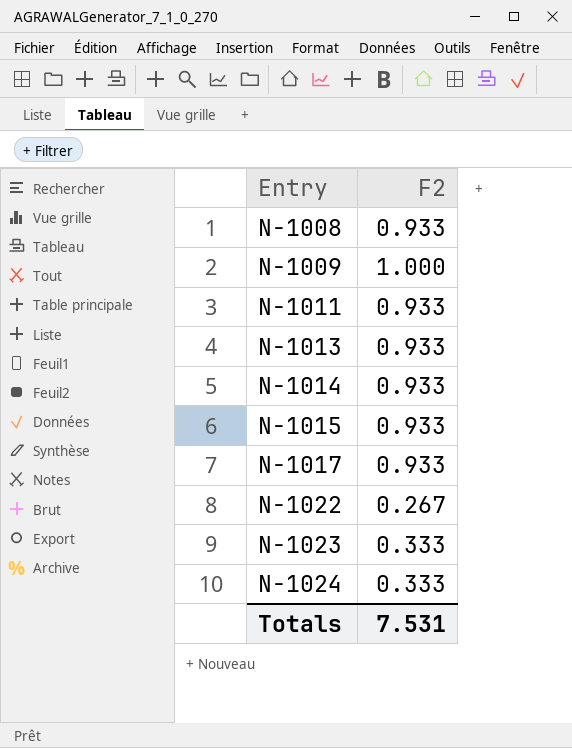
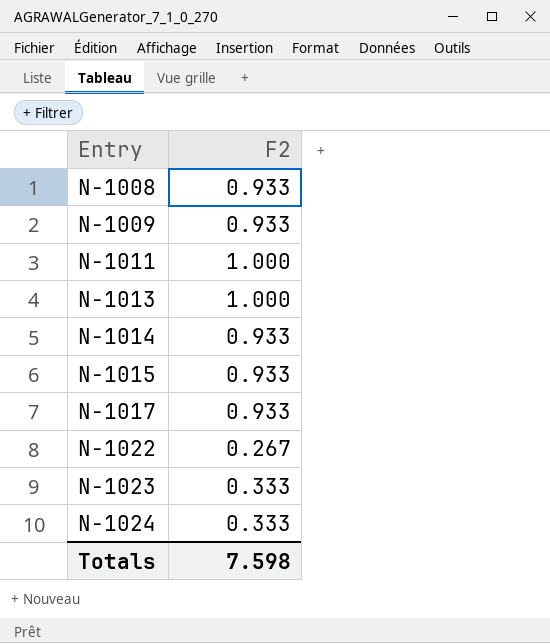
N-1009 | F2: 1.000 -> 0.933
N-1011 | F2: 0.933 -> 1.000
N-1013 | F2: 0.933 -> 1.000
Totals | F2: 7.531 -> 7.598

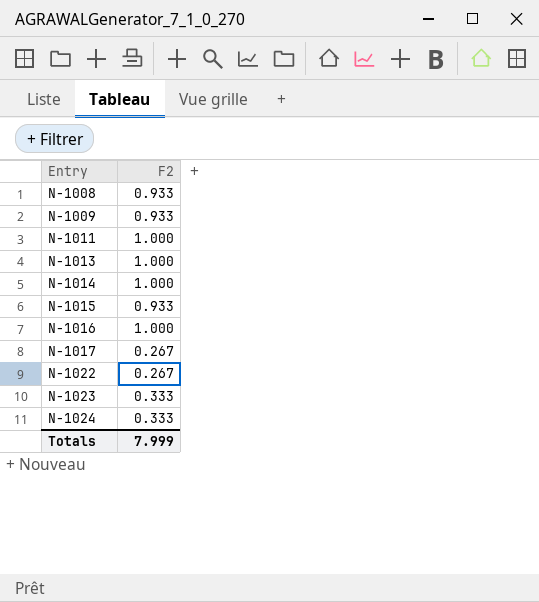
N-1014 | F2: 0.933 -> 1.000
row N-1016: none -> 1.000
N-1017 | F2: 0.933 -> 0.267
Totals | F2: 7.598 -> 7.999

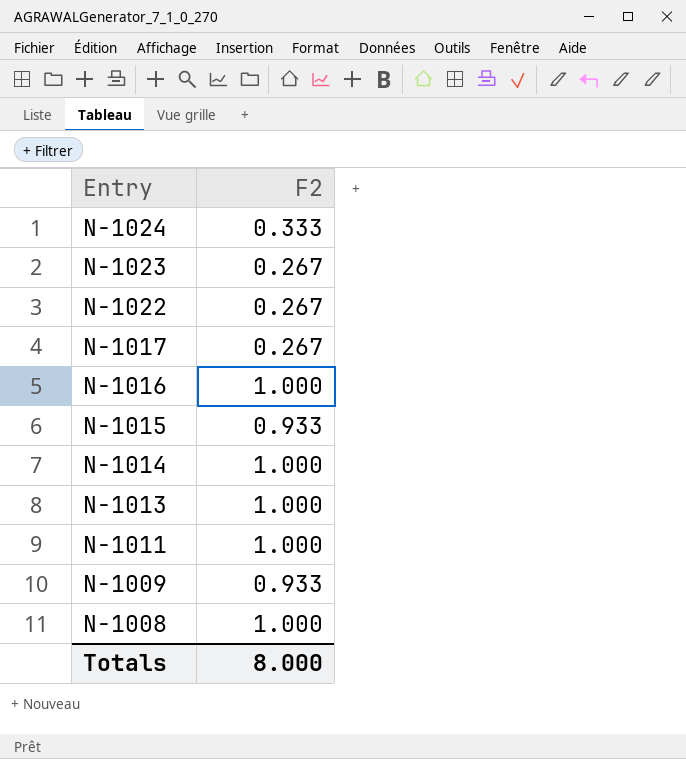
row order: Entry ascending -> Entry descending
N-1023 | F2: 0.333 -> 0.267
N-1008 | F2: 0.933 -> 1.000
Totals | F2: 7.999 -> 8.000

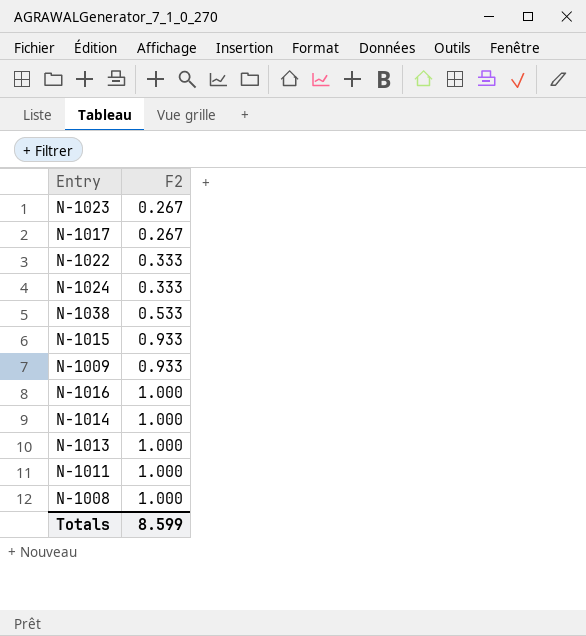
row order: Entry descending -> F2 ascending
N-1022 | F2: 0.267 -> 0.333
row N-1038: none -> 0.533
Totals | F2: 8.000 -> 8.599

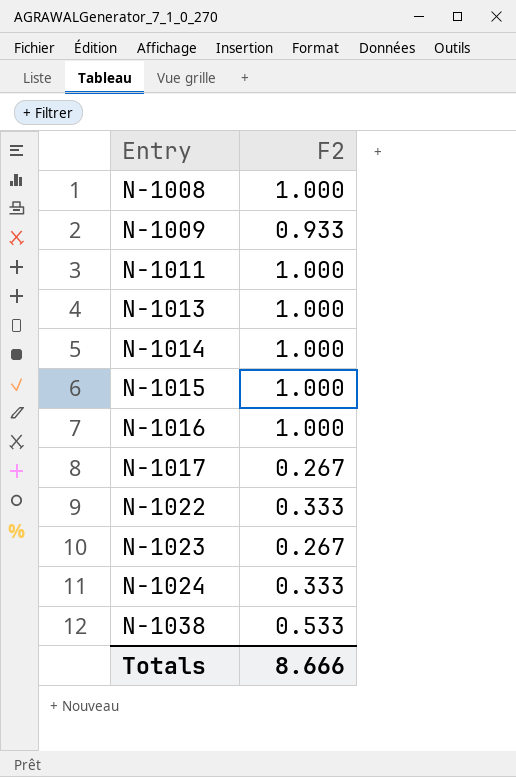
row order: F2 ascending -> Entry ascending
N-1015 | F2: 0.933 -> 1.000
Totals | F2: 8.599 -> 8.666

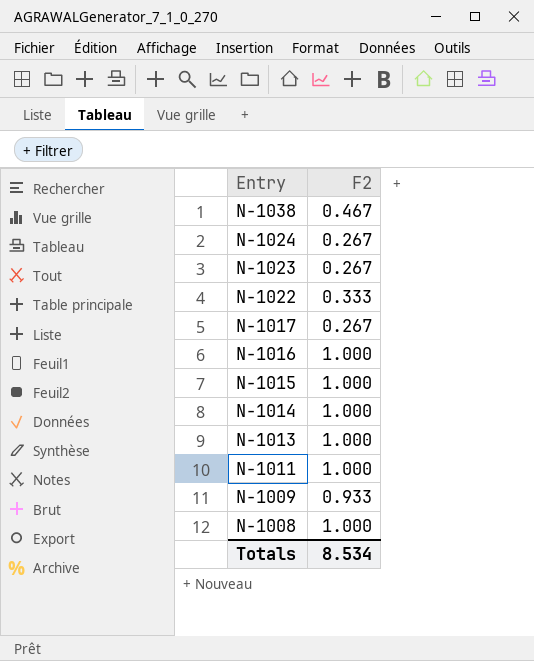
row order: Entry ascending -> Entry descending
N-1038 | F2: 0.533 -> 0.467
N-1024 | F2: 0.333 -> 0.267
Totals | F2: 8.666 -> 8.534

